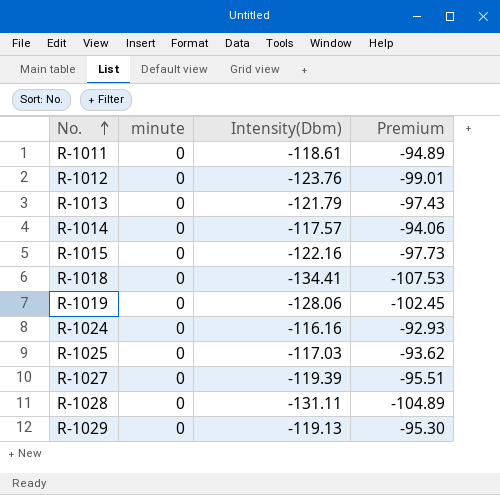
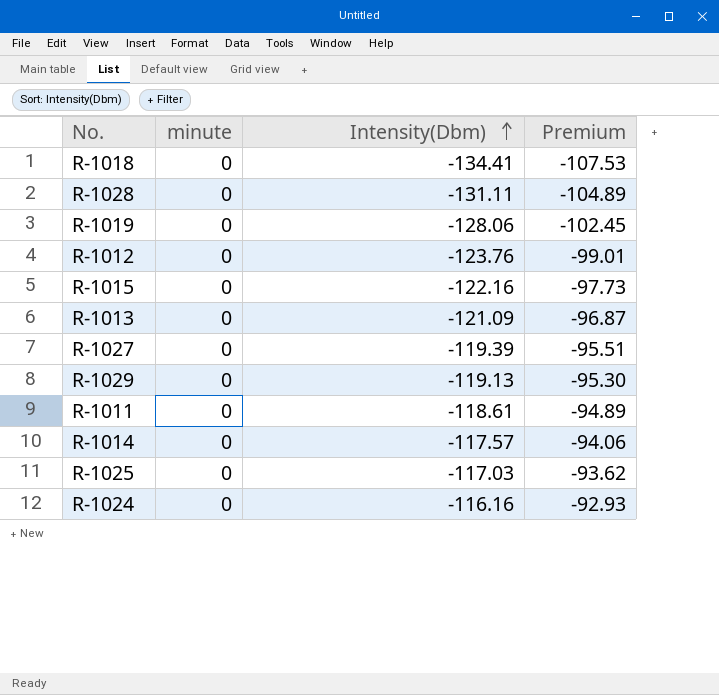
row order: No. ascending -> Intensity(Dbm) ascending
R-1013 | Intensity(Dbm): -121.79 -> -121.09
R-1013 | Premium: -97.43 -> -96.87

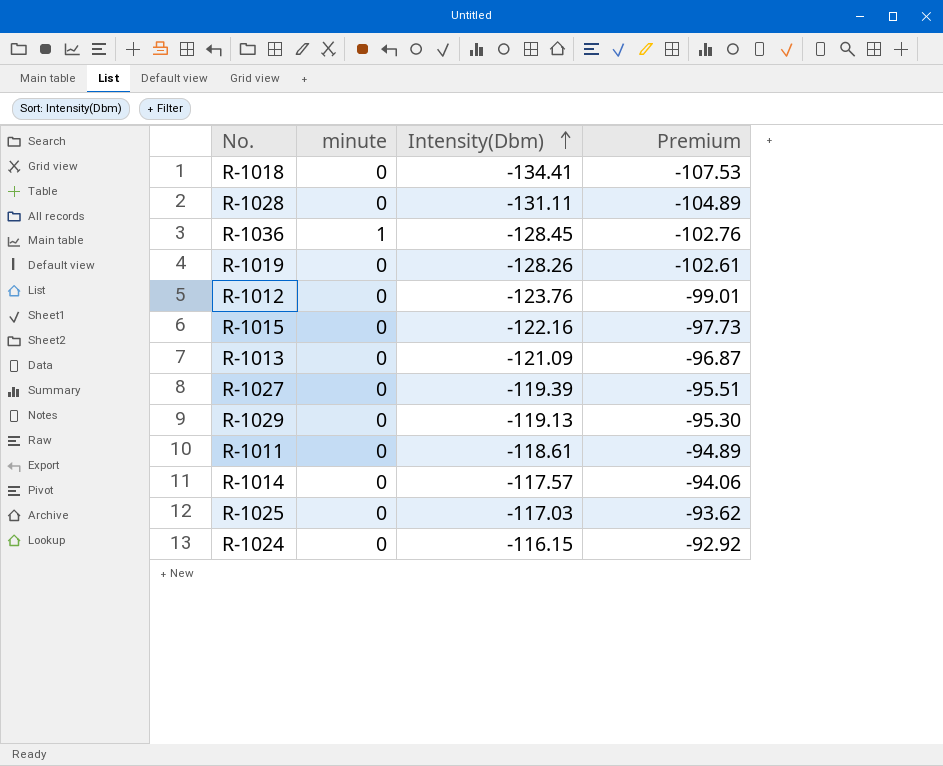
row R-1036: none -> 1 | -128.45 | -102.76
R-1019 | Intensity(Dbm): -128.06 -> -128.26
R-1019 | Premium: -102.45 -> -102.61
R-1024 | Intensity(Dbm): -116.16 -> -116.15
R-1024 | Premium: -92.93 -> -92.92

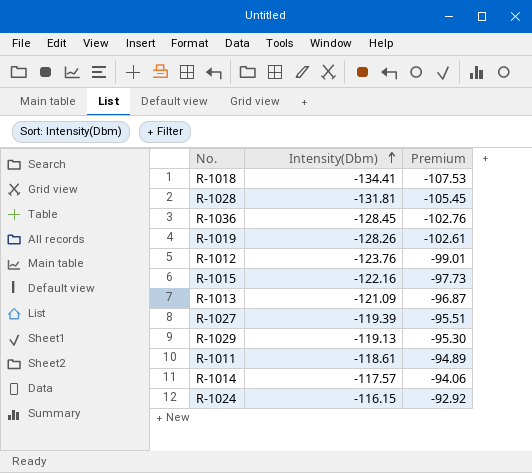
column minute | position: 2 -> none
row R-1025: 0 | -117.03 | -93.62 -> none
R-1028 | Intensity(Dbm): -131.11 -> -131.81
R-1028 | Premium: -104.89 -> -105.45

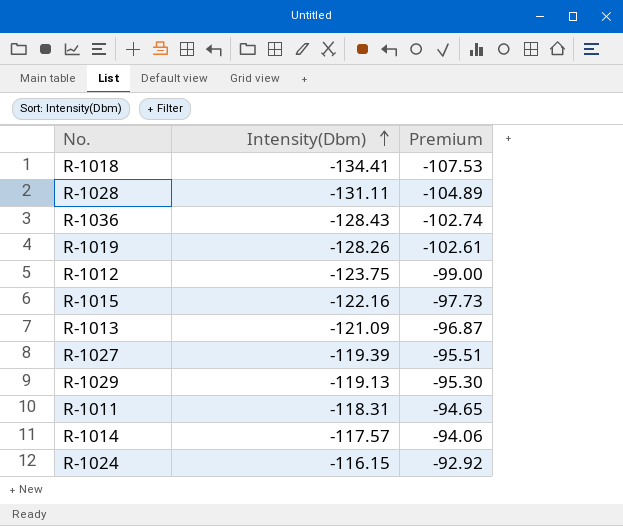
R-1028 | Intensity(Dbm): -131.81 -> -131.11
R-1028 | Premium: -105.45 -> -104.89
R-1036 | Intensity(Dbm): -128.45 -> -128.43
R-1036 | Premium: -102.76 -> -102.74
R-1012 | Intensity(Dbm): -123.76 -> -123.75
R-1012 | Premium: -99.01 -> -99.00
R-1011 | Intensity(Dbm): -118.61 -> -118.31
R-1011 | Premium: -94.89 -> -94.65

